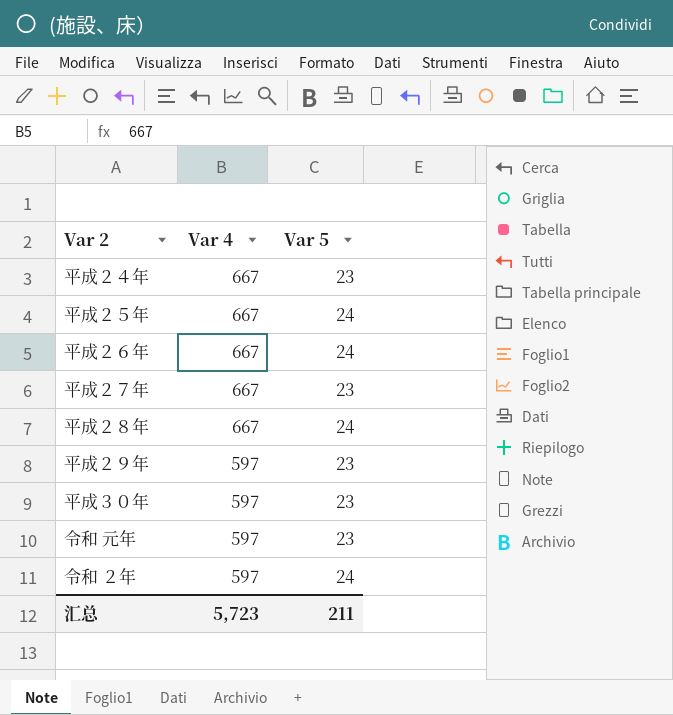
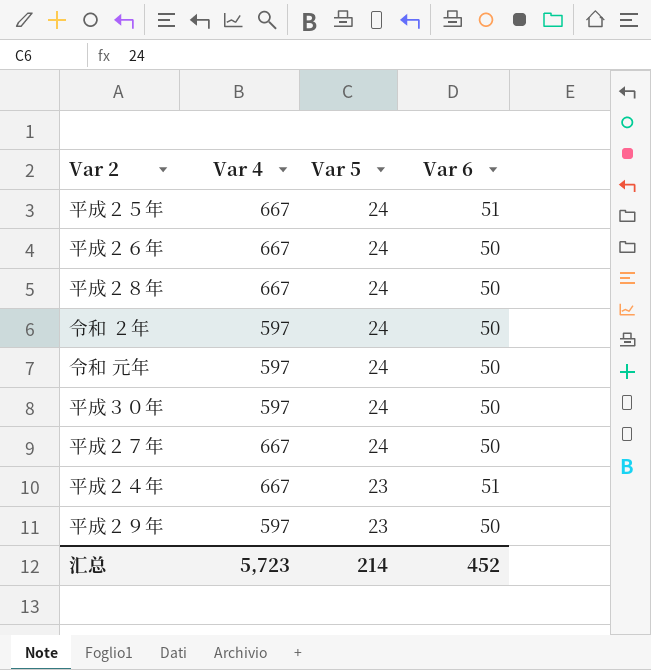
row order: Var 4 descending -> Var 5 descending
column Var 6 | position: none -> 4
令和 元年 | Var 5: 23 -> 24
平成３０年 | Var 5: 23 -> 24
平成２７年 | Var 5: 23 -> 24
汇总 | Var 5: 211 -> 214

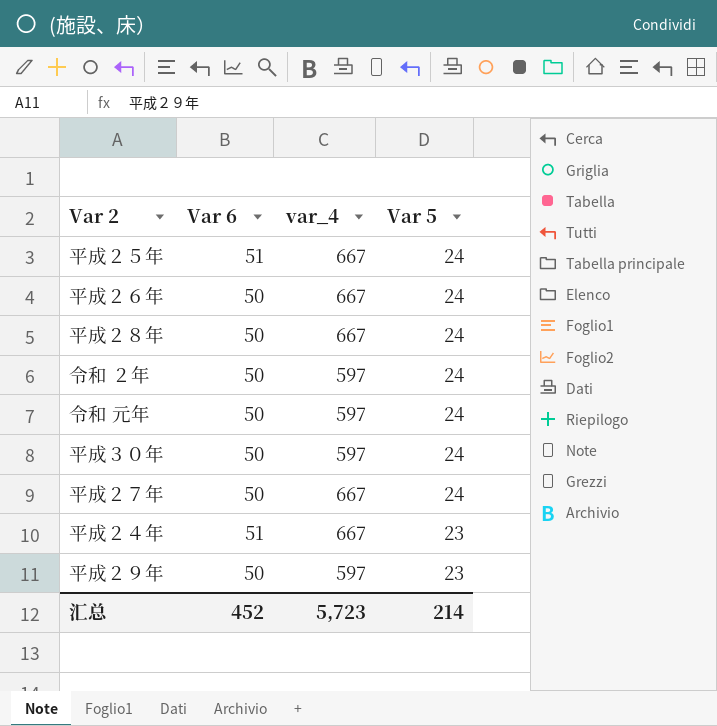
column Var 6 | position: 4 -> 2
column name: Var 4 -> var_4

